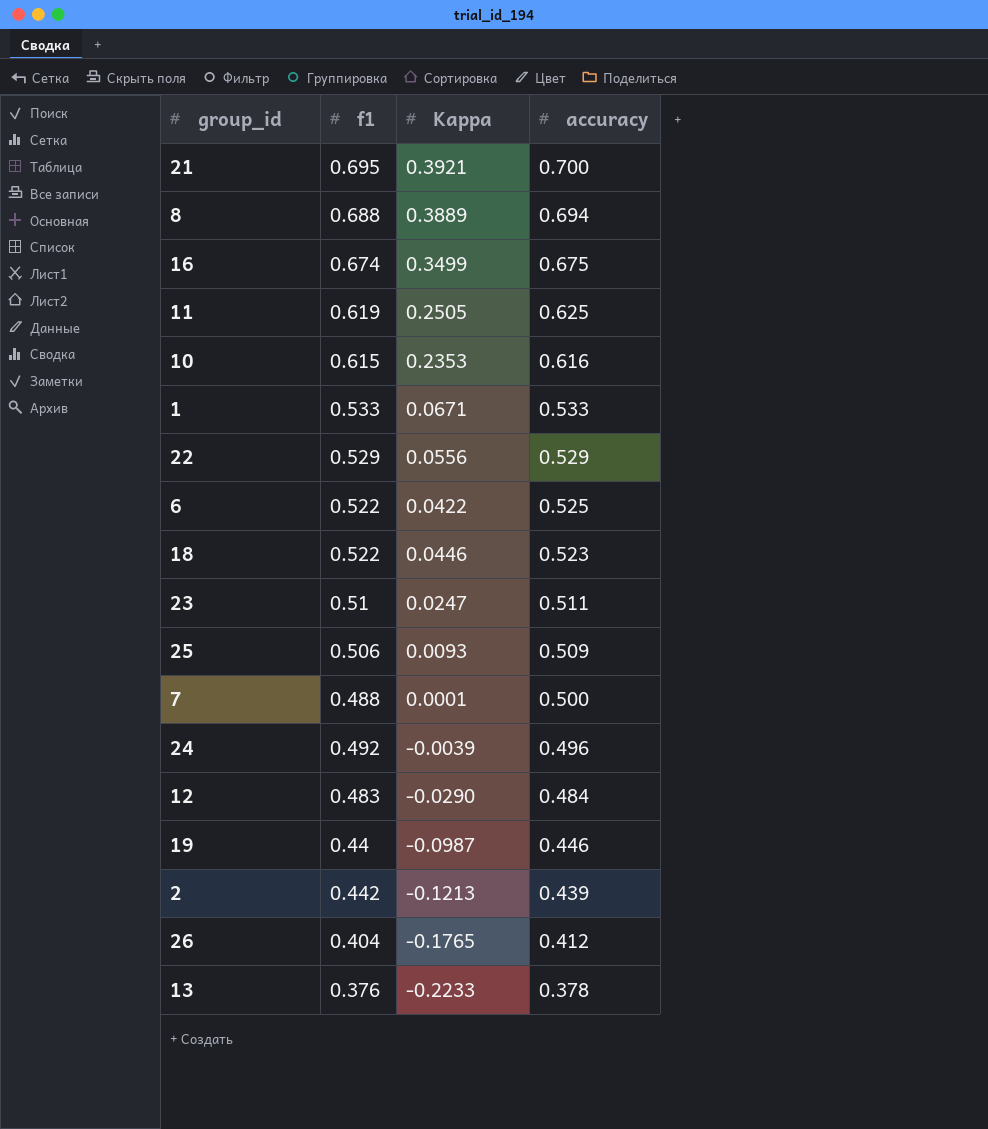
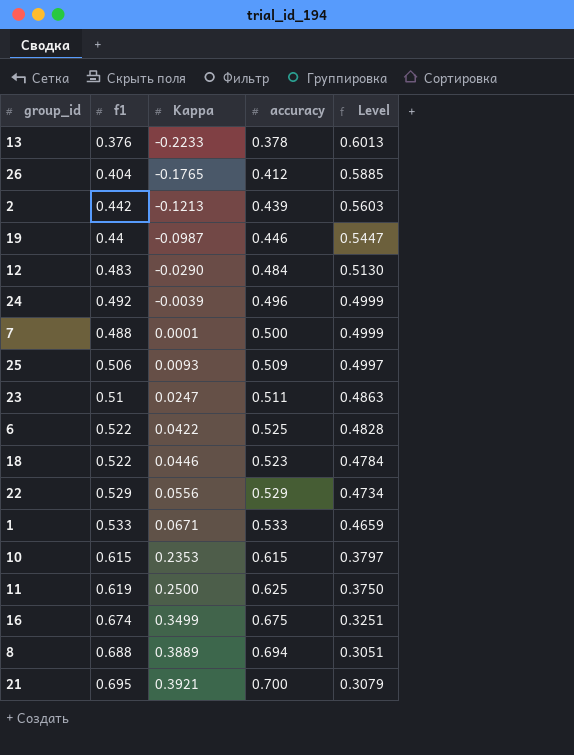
row order: accuracy descending -> Kappa ascending
column Level | formula: none -> [accuracy] - [Kappa]
10 | accuracy: 0.616 -> 0.615
11 | Kappa: 0.2505 -> 0.2500

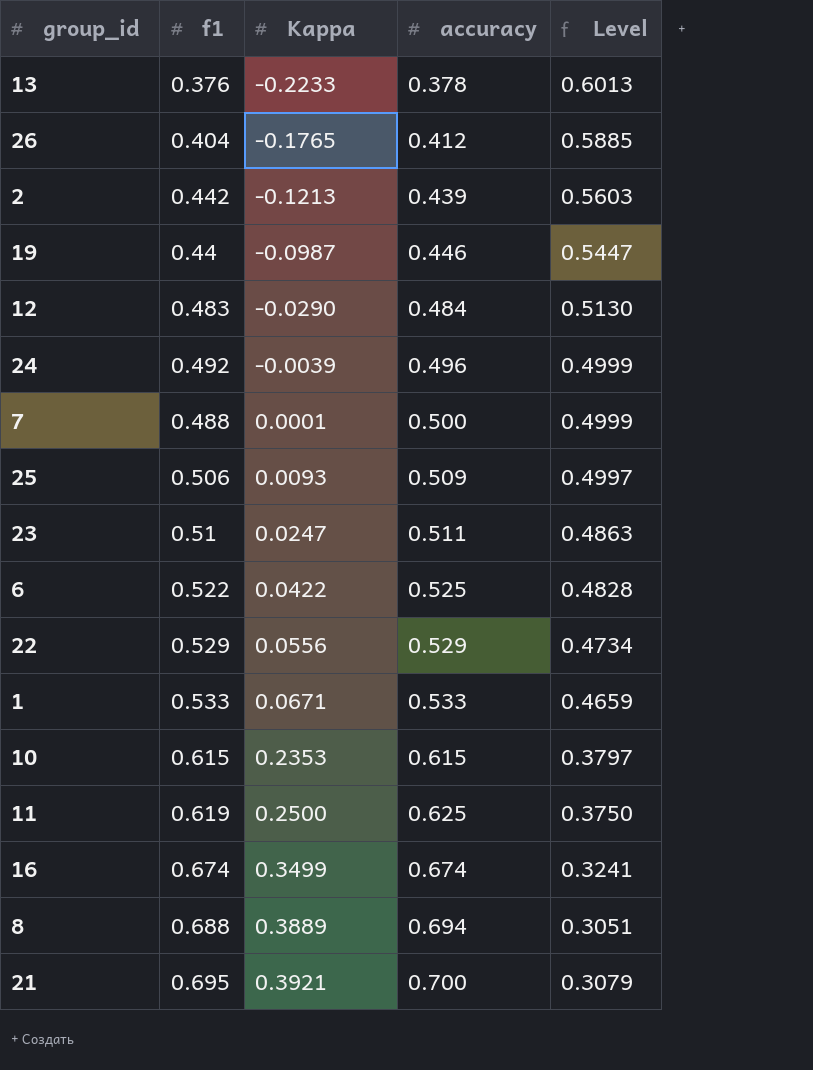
row 18: 0.522 | 0.0446 | 0.523 | 0.4784 -> none
16 | accuracy: 0.675 -> 0.674
16 | Level: 0.3251 -> 0.3241

